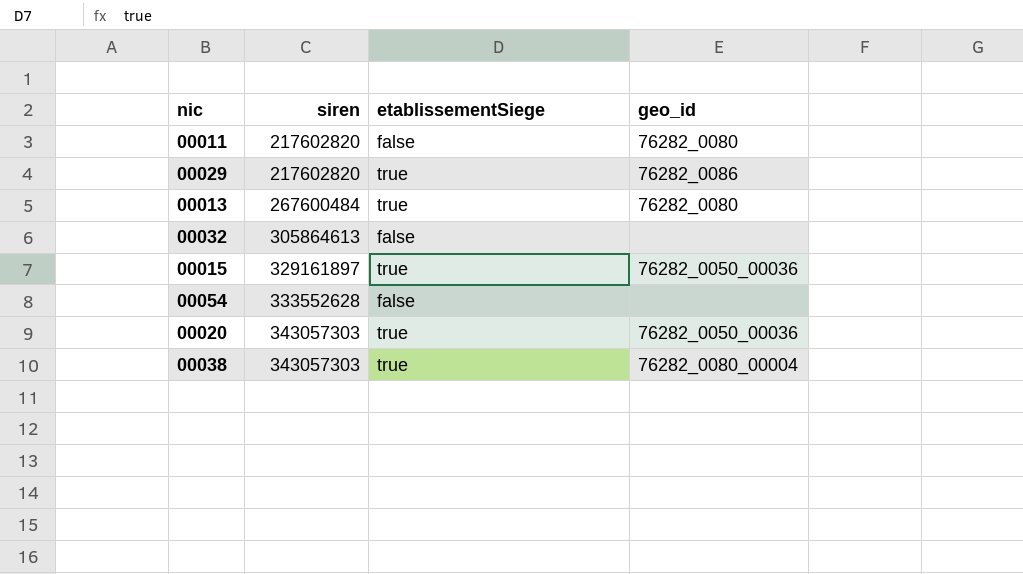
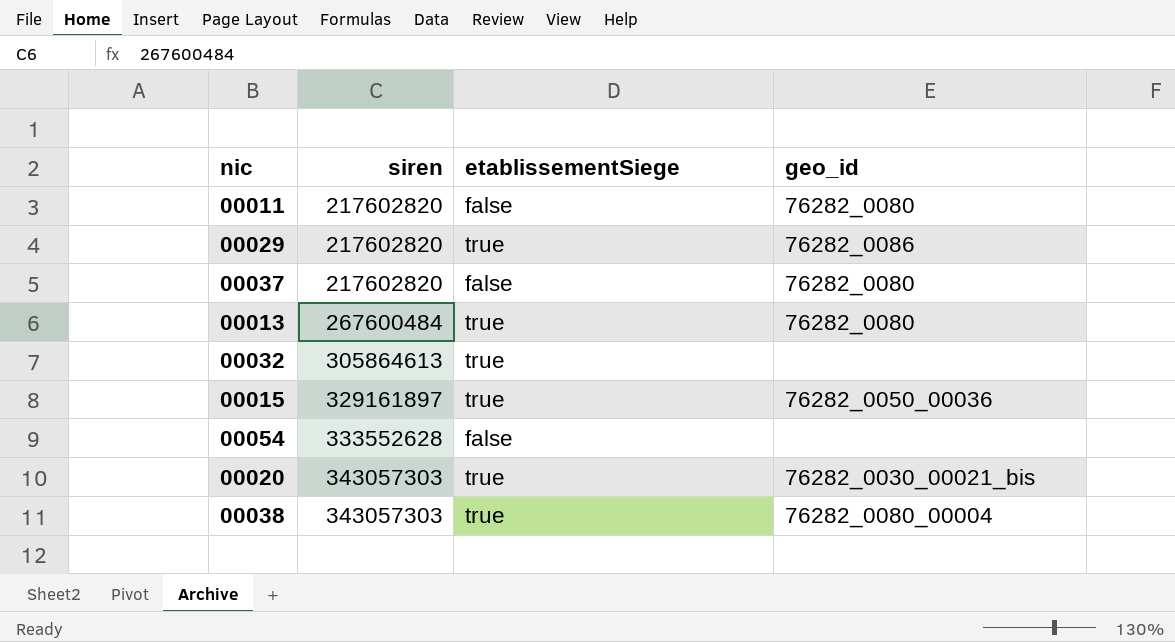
row 00037: none -> 217602820 | false | 76282_0080
00032 | etablissementSiege: false -> true
00020 | geo_id: 76282_0050_00036 -> 76282_0030_00021_bis

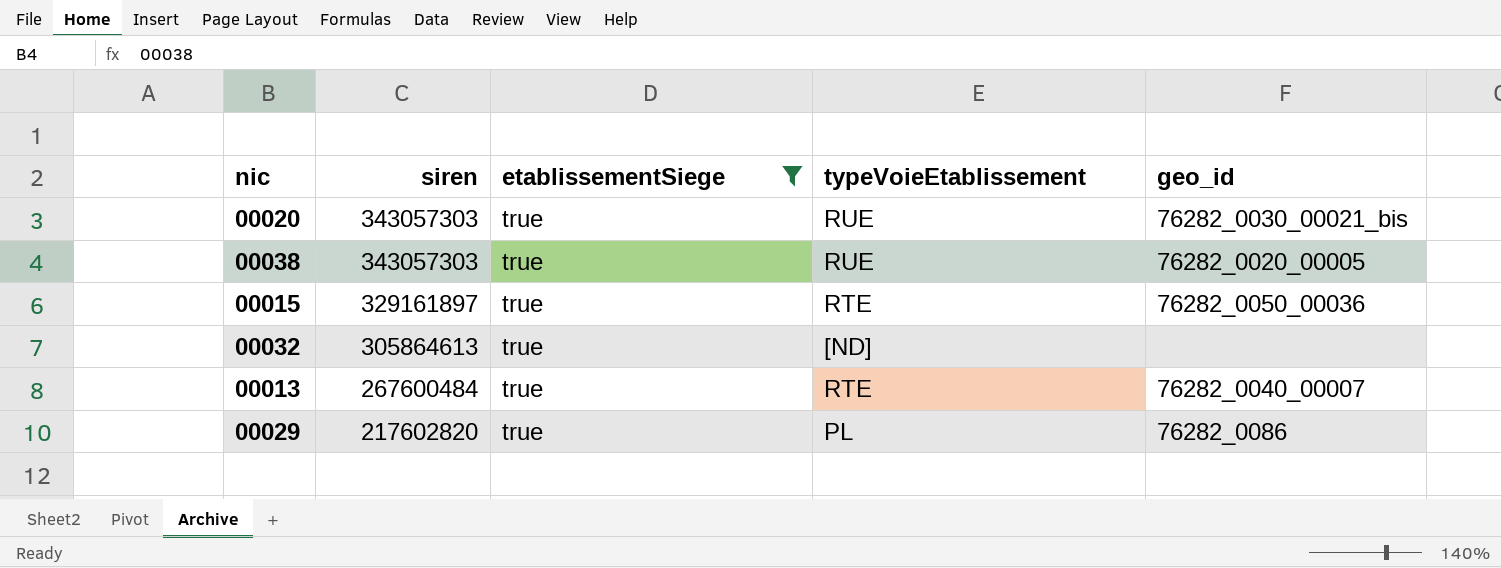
filter: none -> etablissementSiege = true
row order: siren ascending -> siren descending
column typeVoieEtablissement | position: none -> 4
00038 | geo_id: 76282_0080_00004 -> 76282_0020_00005
00013 | geo_id: 76282_0080 -> 76282_0040_00007

